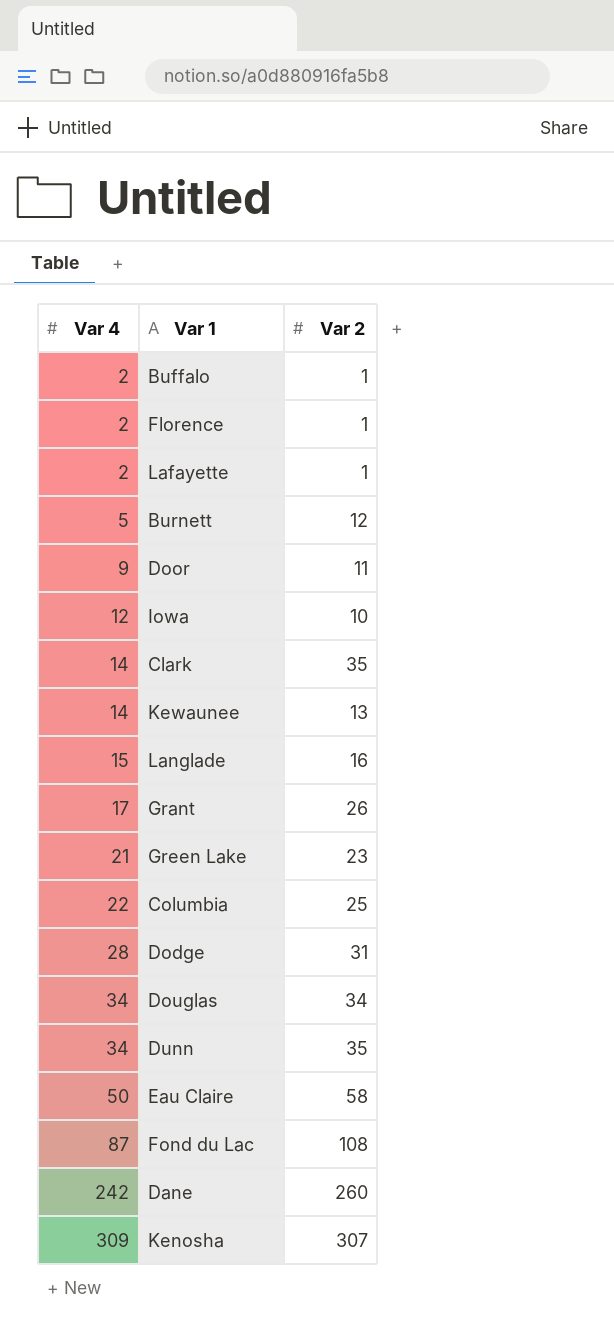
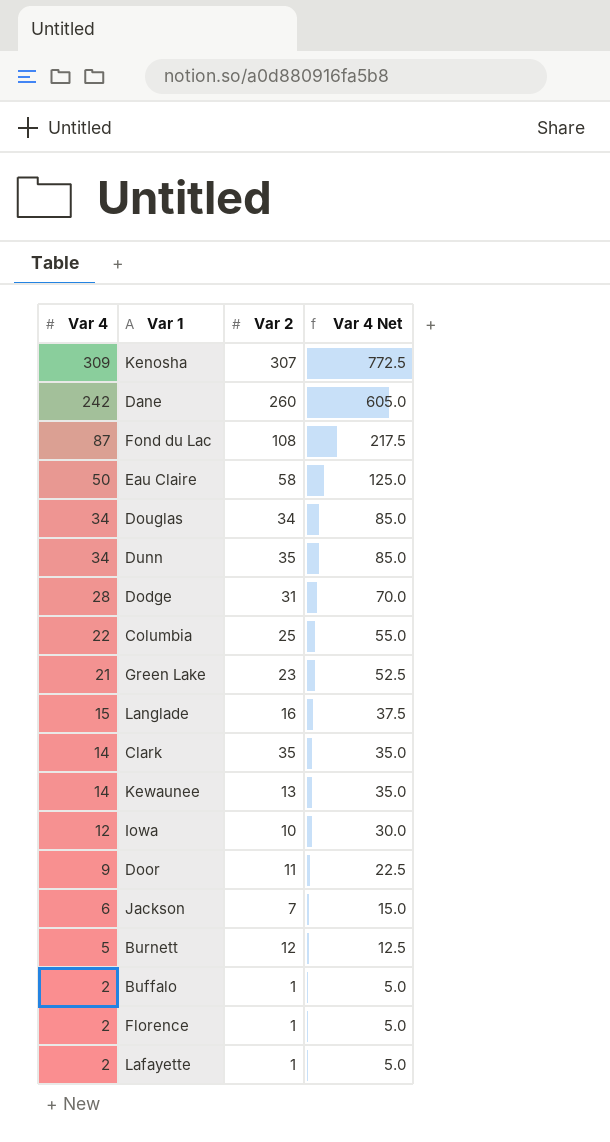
row order: Var 4 ascending -> Var 4 descending
column Var 4 Net | formula: none -> [Var 4] * 2.5
row Grant: 17 | 26 -> none
row Jackson: none -> 6 | 7 | 15.0

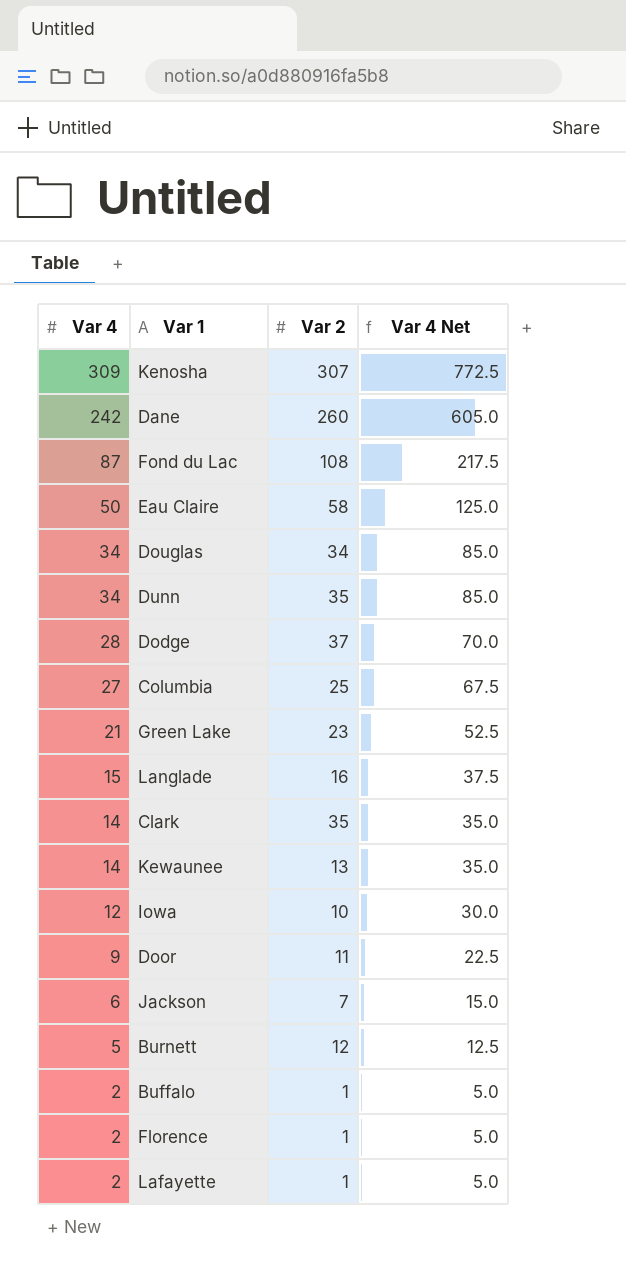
Dodge | Var 2: 31 -> 37
Columbia | Var 4: 22 -> 27
Columbia | Var 4 Net: 55.0 -> 67.5

